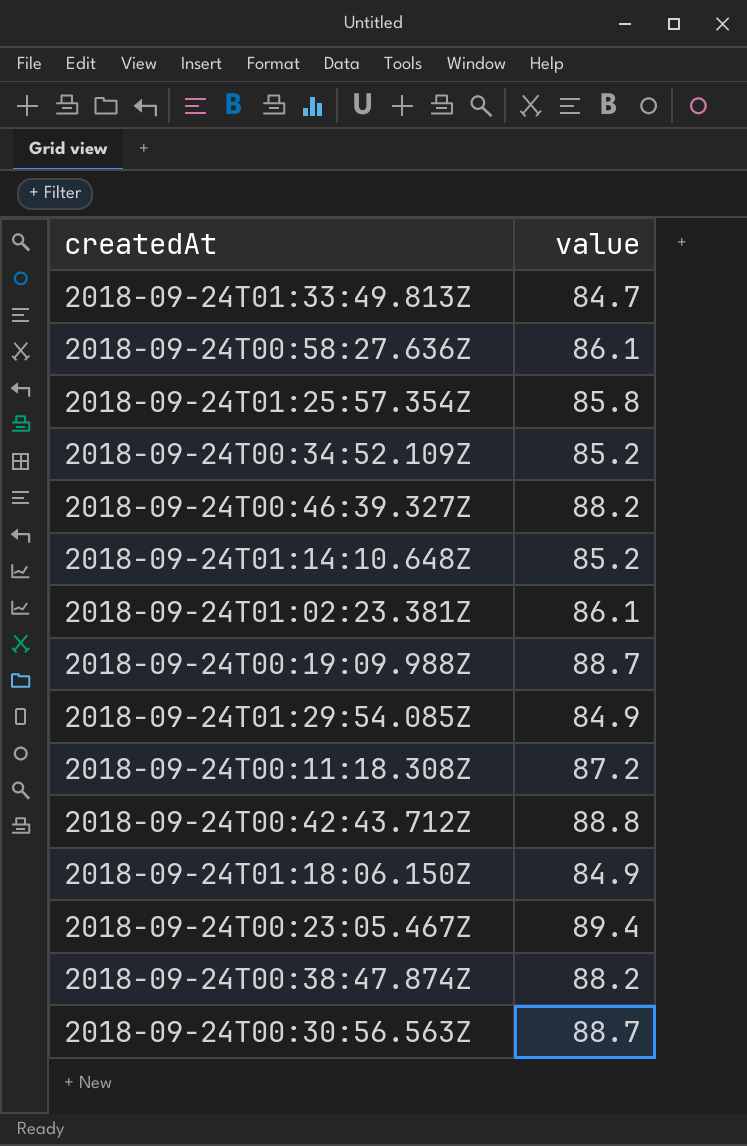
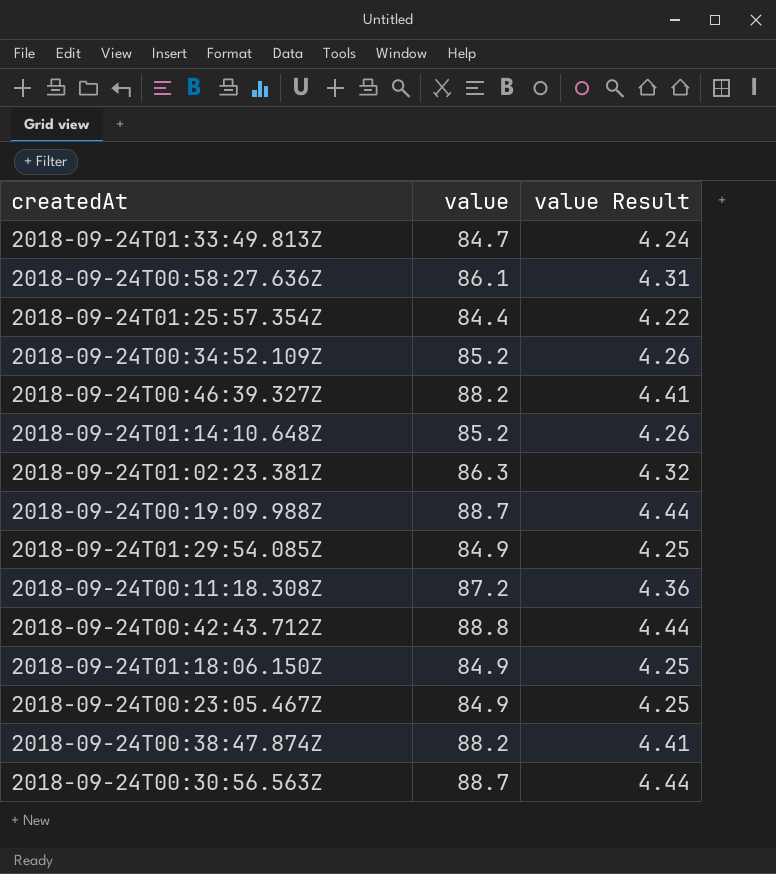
column value Result | formula: none -> [value] * 0.05
2018-09-24T01:25:57.354Z | value: 85.8 -> 84.4
2018-09-24T01:02:23.381Z | value: 86.1 -> 86.3
2018-09-24T00:23:05.467Z | value: 89.4 -> 84.9

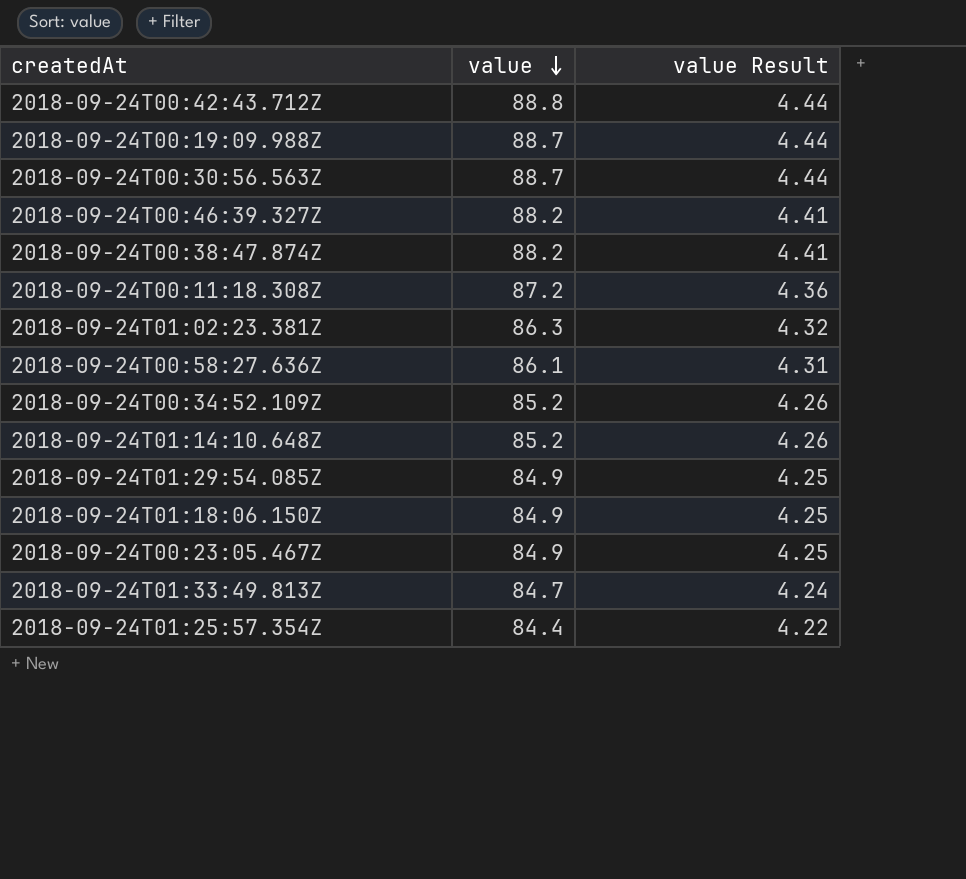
row order: none -> value descending

